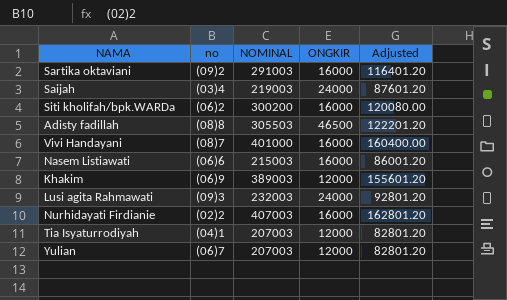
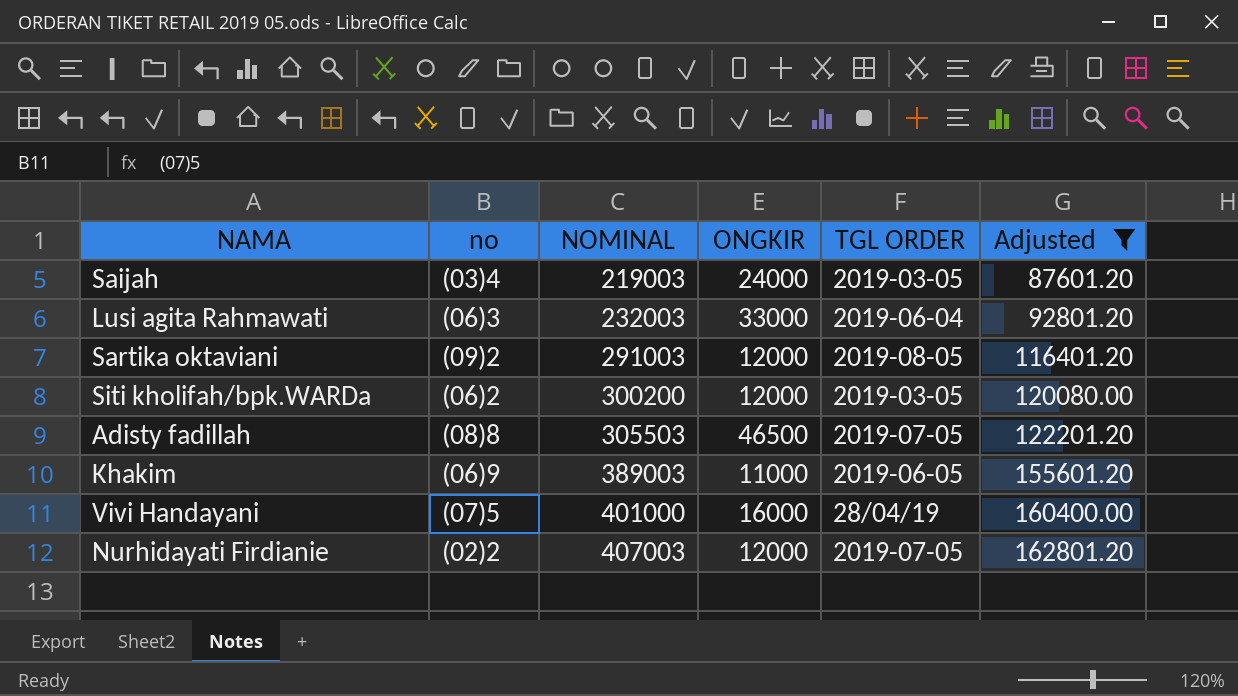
filter: none -> Adjusted >= 87601.20
row order: none -> NOMINAL ascending
column TGL ORDER | position: none -> 5
Lusi agita Rahmawati | no: (09)3 -> (06)3
Lusi agita Rahmawati | ONGKIR: 24000 -> 33000
Sartika oktaviani | ONGKIR: 16000 -> 12000
Siti kholifah/bpk.WARDa | ONGKIR: 16000 -> 12000
Khakim | ONGKIR: 12000 -> 11000
Vivi Handayani | no: (08)7 -> (07)5
Nurhidayati Firdianie | ONGKIR: 16000 -> 12000

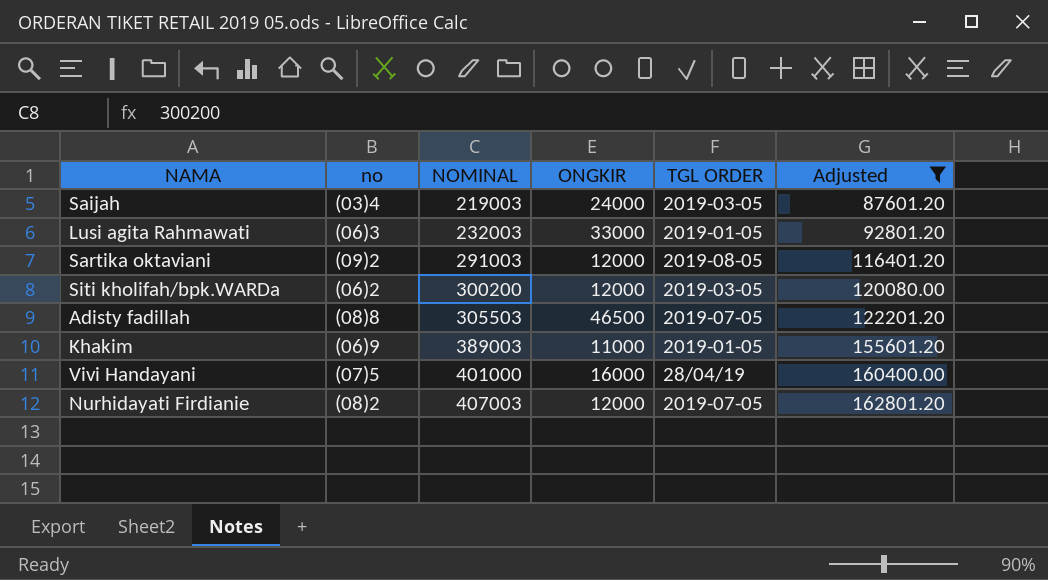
Lusi agita Rahmawati | TGL ORDER: 2019-06-04 -> 2019-01-05
Khakim | TGL ORDER: 2019-06-05 -> 2019-01-05
Nurhidayati Firdianie | no: (02)2 -> (08)2

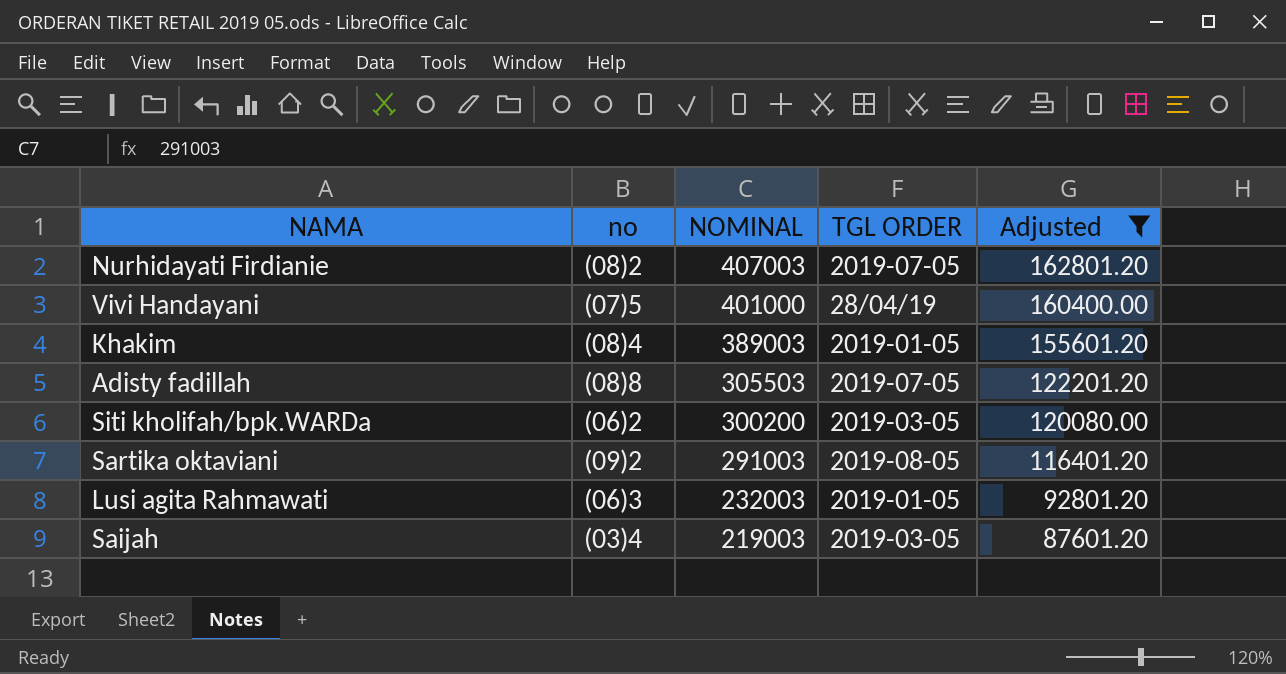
row order: NOMINAL ascending -> NOMINAL descending
column ONGKIR | position: 4 -> none
Khakim | no: (06)9 -> (08)4

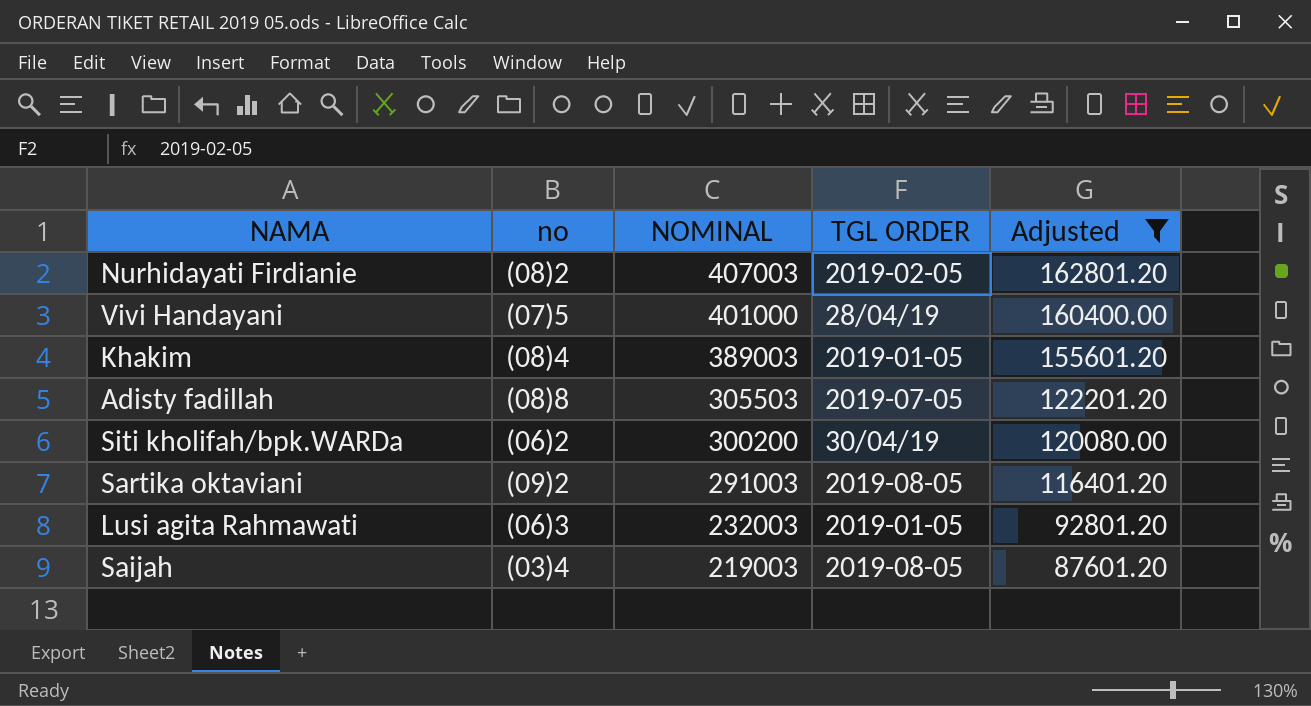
Nurhidayati Firdianie | TGL ORDER: 2019-07-05 -> 2019-02-05
Siti kholifah/bpk.WARDa | TGL ORDER: 2019-03-05 -> 30/04/19
Saijah | TGL ORDER: 2019-03-05 -> 2019-08-05

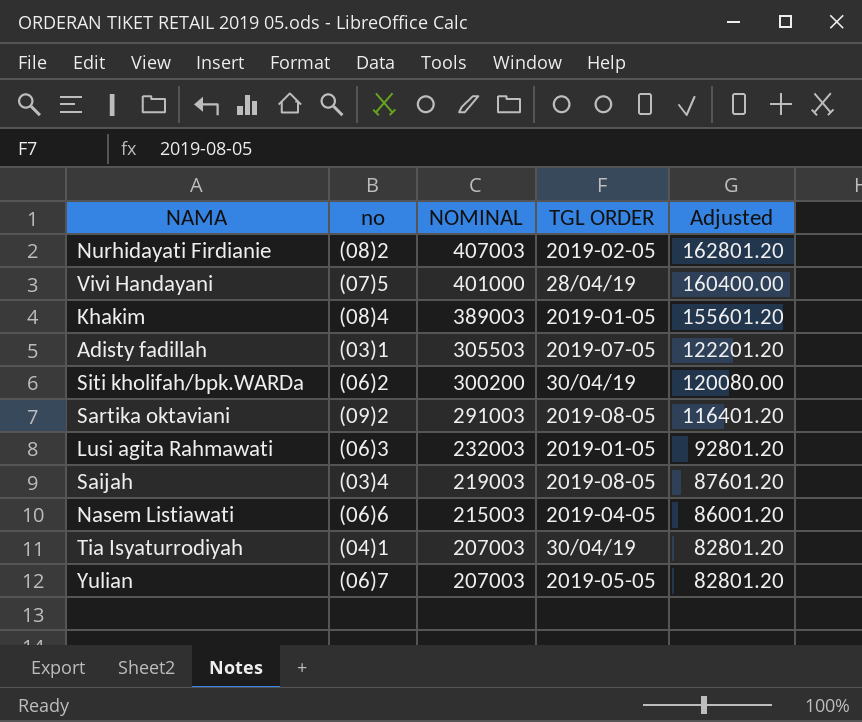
filter: Adjusted >= 87601.20 -> none
Adisty fadillah | no: (08)8 -> (03)1

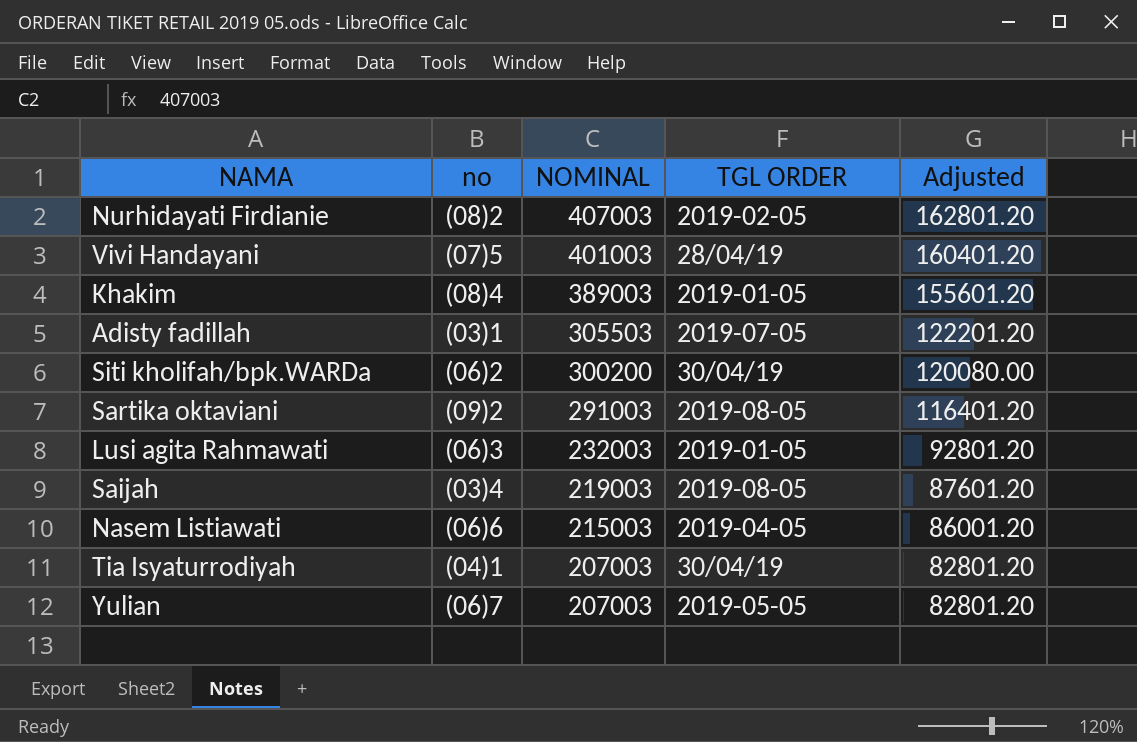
Vivi Handayani | NOMINAL: 401000 -> 401003
Vivi Handayani | Adjusted: 160400.00 -> 160401.20

